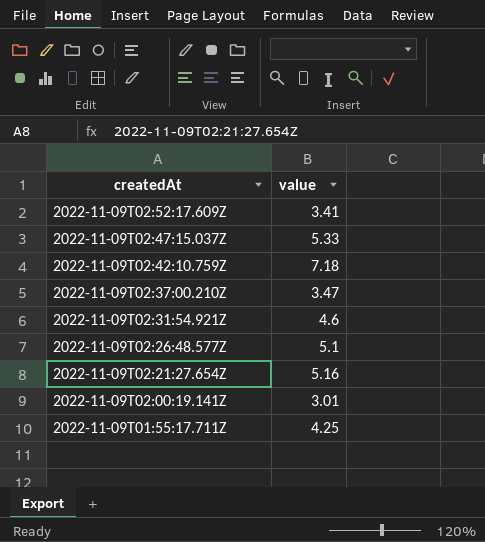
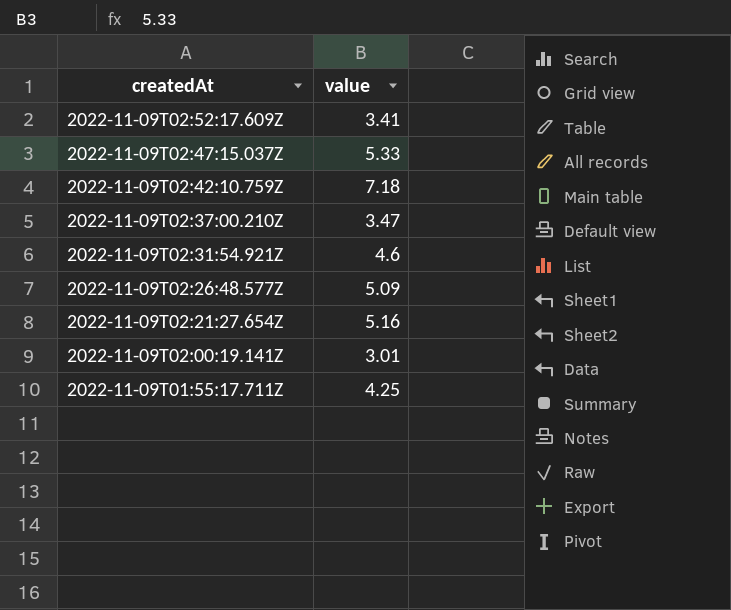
2022-11-09T02:26:48.577Z | value: 5.1 -> 5.09

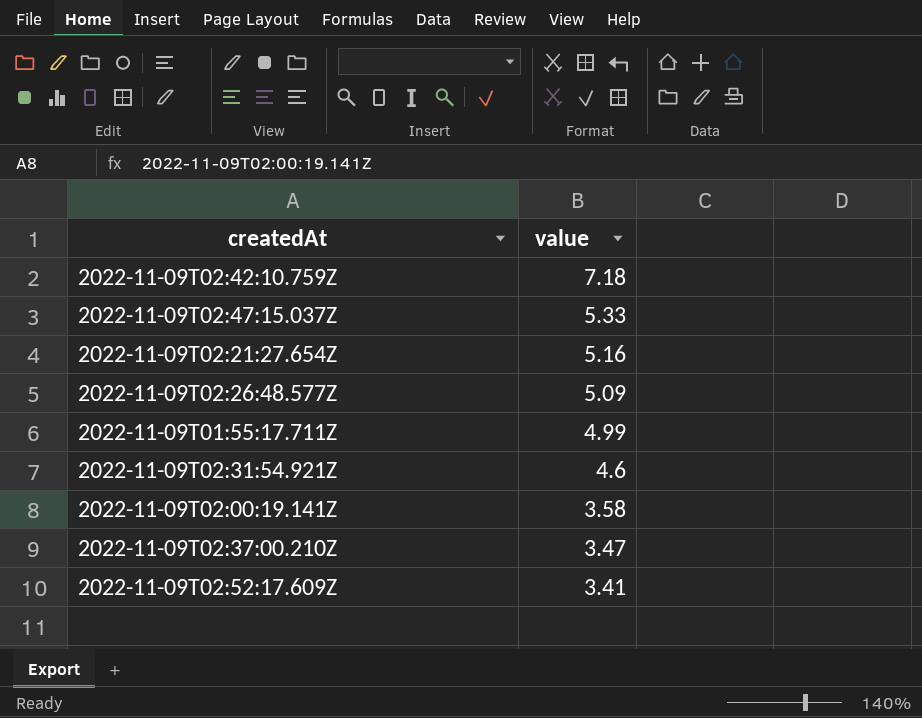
row order: createdAt descending -> value descending
2022-11-09T01:55:17.711Z | value: 4.25 -> 4.99
2022-11-09T02:00:19.141Z | value: 3.01 -> 3.58

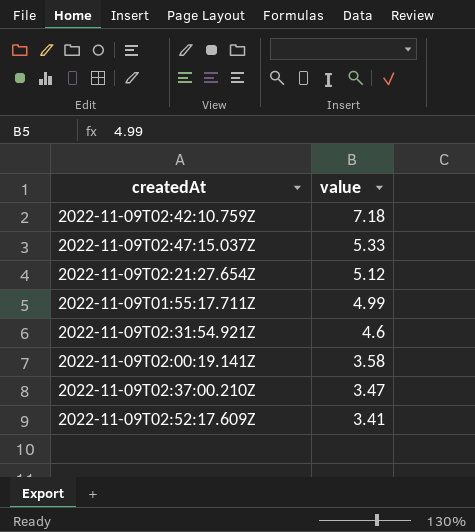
row 2022-11-09T02:26:48.577Z: 5.09 -> none
2022-11-09T02:21:27.654Z | value: 5.16 -> 5.12

